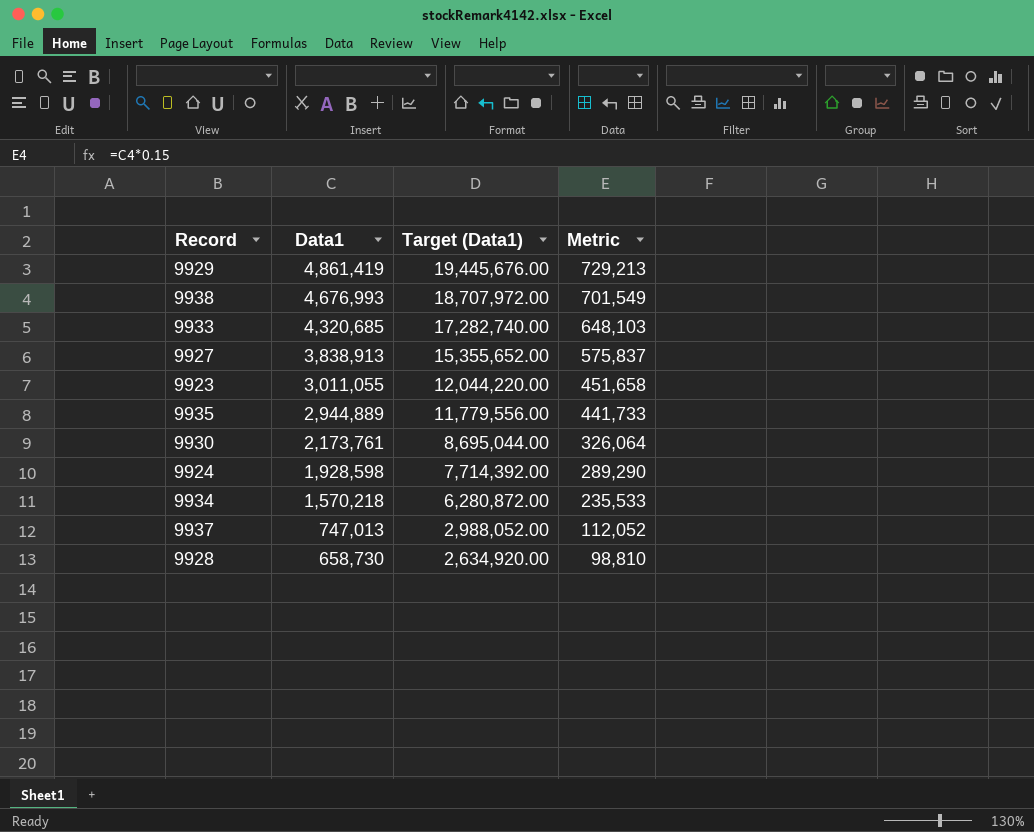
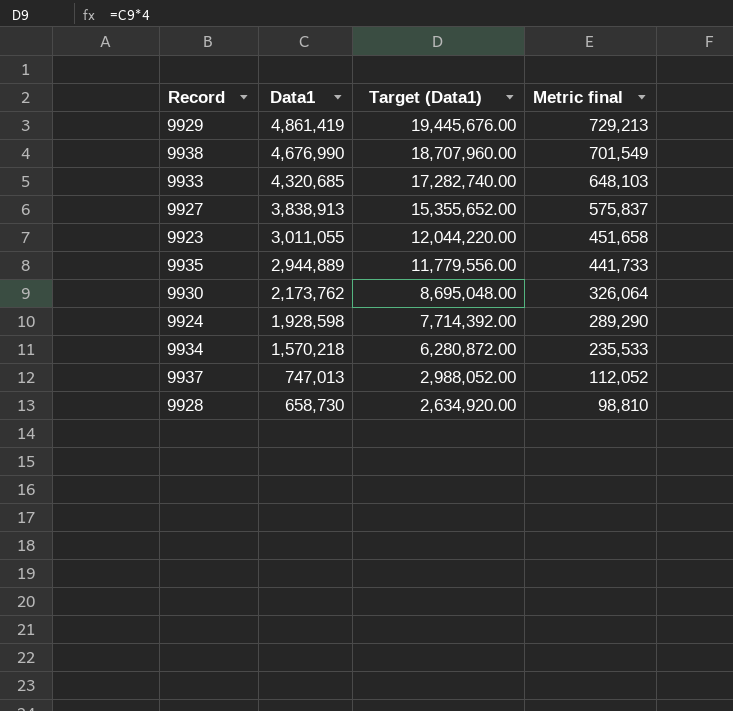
column name: Metric -> Metric final
9938 | Data1: 4,676,993 -> 4,676,990
9938 | Target (Data1): 18,707,972.00 -> 18,707,960.00
9930 | Data1: 2,173,761 -> 2,173,762
9930 | Target (Data1): 8,695,044.00 -> 8,695,048.00

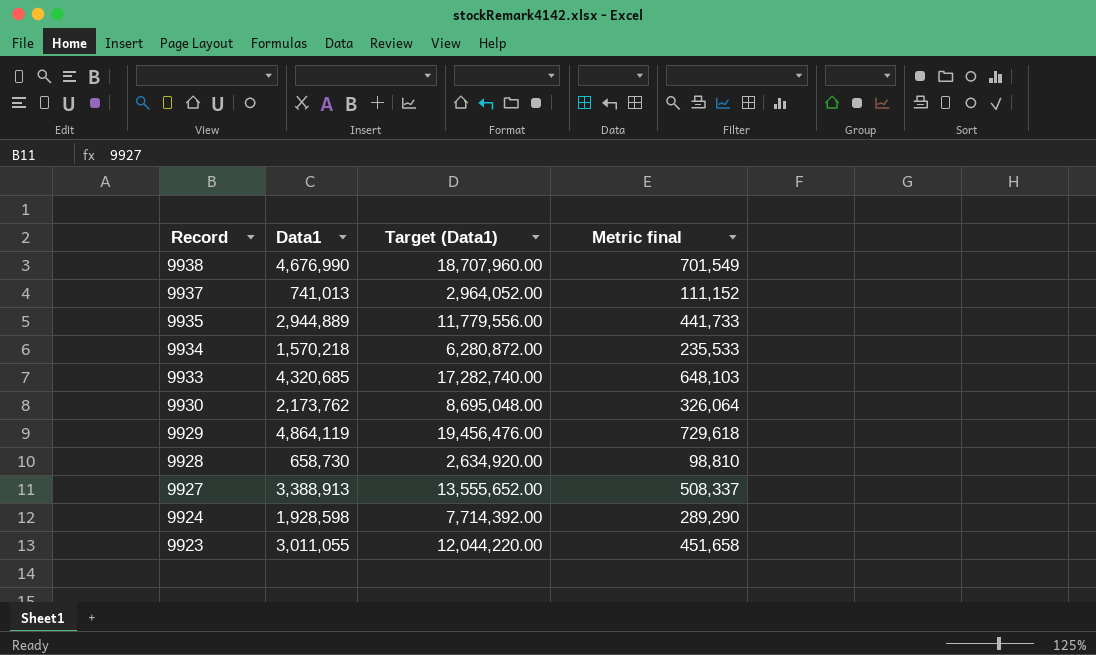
row order: Data1 descending -> Record descending
9937 | Data1: 747,013 -> 741,013
9937 | Target (Data1): 2,988,052.00 -> 2,964,052.00
9937 | Metric final: 112,052 -> 111,152
9929 | Data1: 4,861,419 -> 4,864,119
9929 | Target (Data1): 19,445,676.00 -> 19,456,476.00
9929 | Metric final: 729,213 -> 729,618
9927 | Data1: 3,838,913 -> 3,388,913
9927 | Target (Data1): 15,355,652.00 -> 13,555,652.00
9927 | Metric final: 575,837 -> 508,337

